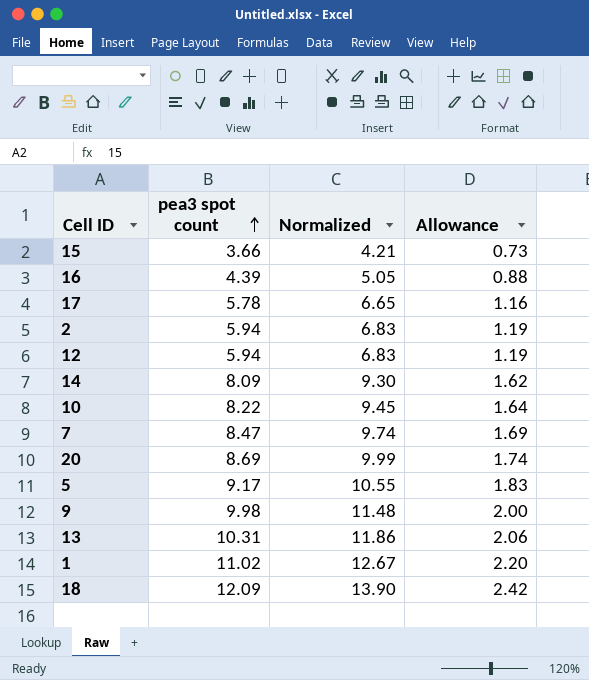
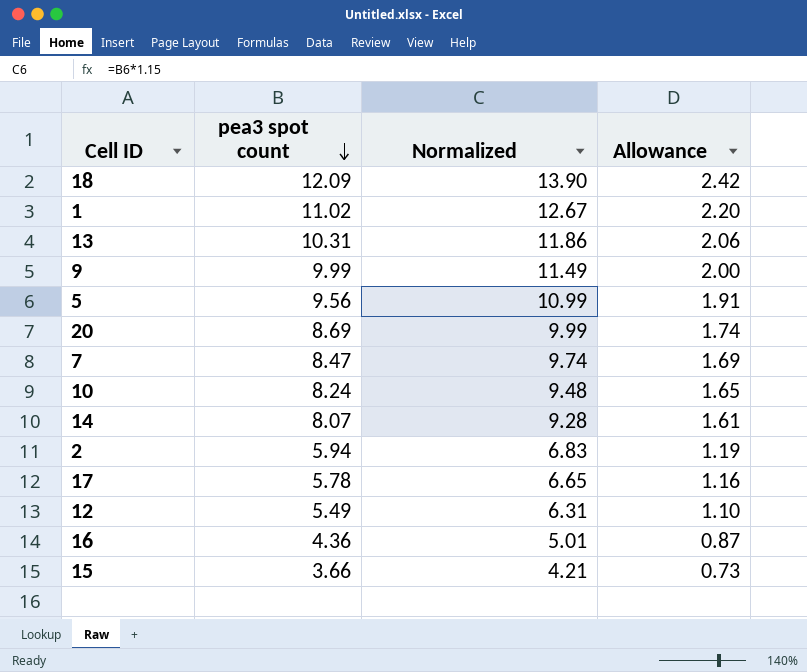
row order: pea3 spot count ascending -> pea3 spot count descending
9 | pea3 spot count: 9.98 -> 9.99
9 | Normalized: 11.48 -> 11.49
5 | pea3 spot count: 9.17 -> 9.56
5 | Normalized: 10.55 -> 10.99
5 | Allowance: 1.83 -> 1.91
10 | pea3 spot count: 8.22 -> 8.24
10 | Normalized: 9.45 -> 9.48
10 | Allowance: 1.64 -> 1.65
14 | pea3 spot count: 8.09 -> 8.07
14 | Normalized: 9.30 -> 9.28
14 | Allowance: 1.62 -> 1.61
12 | pea3 spot count: 5.94 -> 5.49
12 | Normalized: 6.83 -> 6.31
12 | Allowance: 1.19 -> 1.10
16 | pea3 spot count: 4.39 -> 4.36
16 | Normalized: 5.05 -> 5.01
16 | Allowance: 0.88 -> 0.87

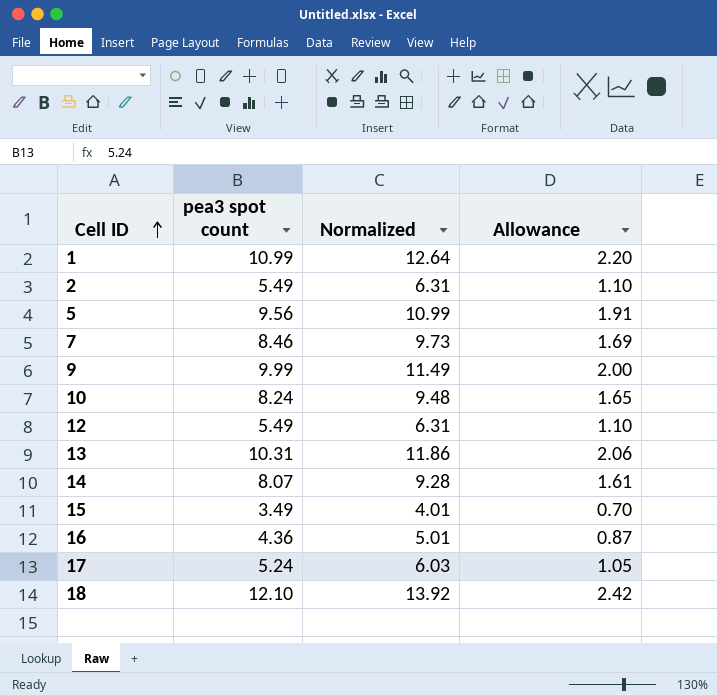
row order: pea3 spot count descending -> Cell ID ascending
row 20: 8.69 | 9.99 | 1.74 -> none
1 | pea3 spot count: 11.02 -> 10.99
1 | Normalized: 12.67 -> 12.64
2 | pea3 spot count: 5.94 -> 5.49
2 | Normalized: 6.83 -> 6.31
2 | Allowance: 1.19 -> 1.10
7 | pea3 spot count: 8.47 -> 8.46
7 | Normalized: 9.74 -> 9.73
15 | pea3 spot count: 3.66 -> 3.49
15 | Normalized: 4.21 -> 4.01
15 | Allowance: 0.73 -> 0.70
17 | pea3 spot count: 5.78 -> 5.24
17 | Normalized: 6.65 -> 6.03
17 | Allowance: 1.16 -> 1.05
18 | pea3 spot count: 12.09 -> 12.10
18 | Normalized: 13.90 -> 13.92

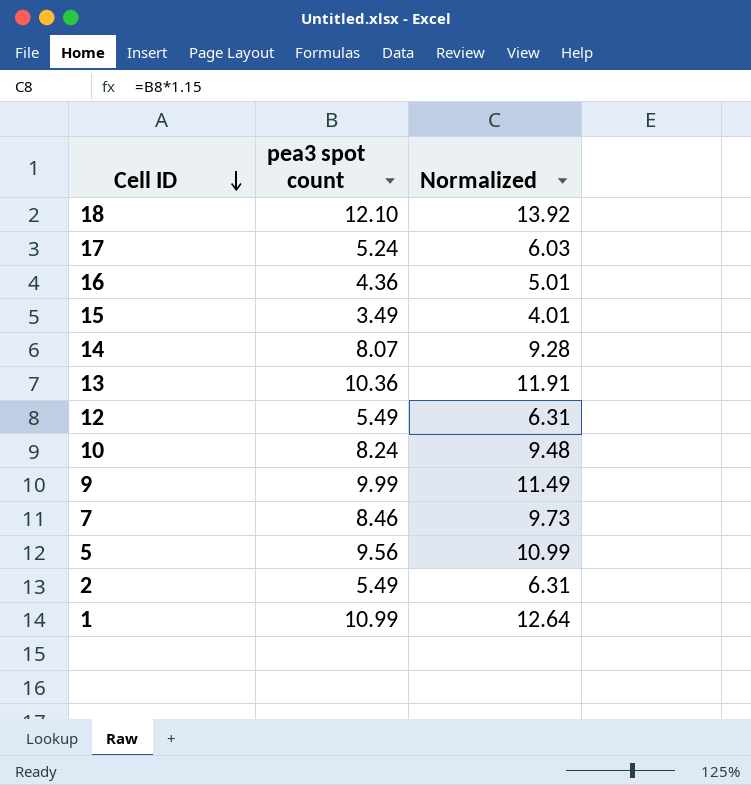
row order: Cell ID ascending -> Cell ID descending
column Allowance | formula: [pea3 spot count] * 0.2 -> none
13 | pea3 spot count: 10.31 -> 10.36
13 | Normalized: 11.86 -> 11.91

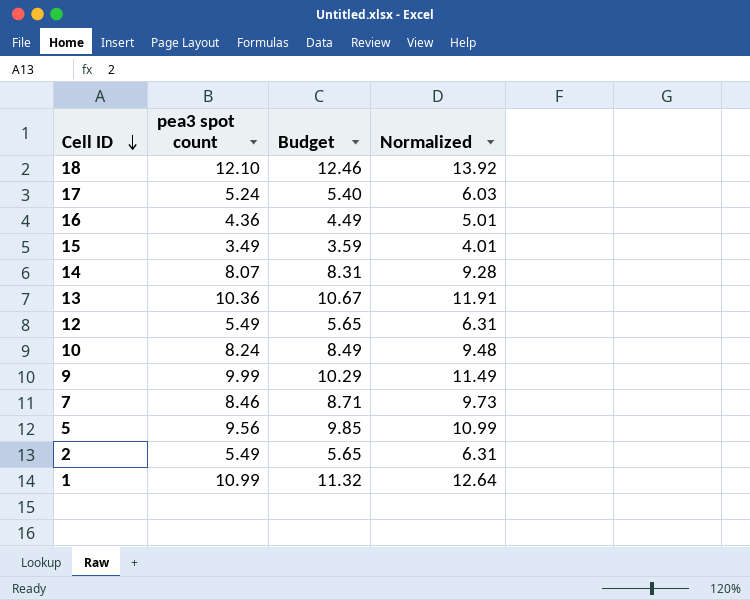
column Budget | formula: none -> [pea3 spot count] * 1.03

